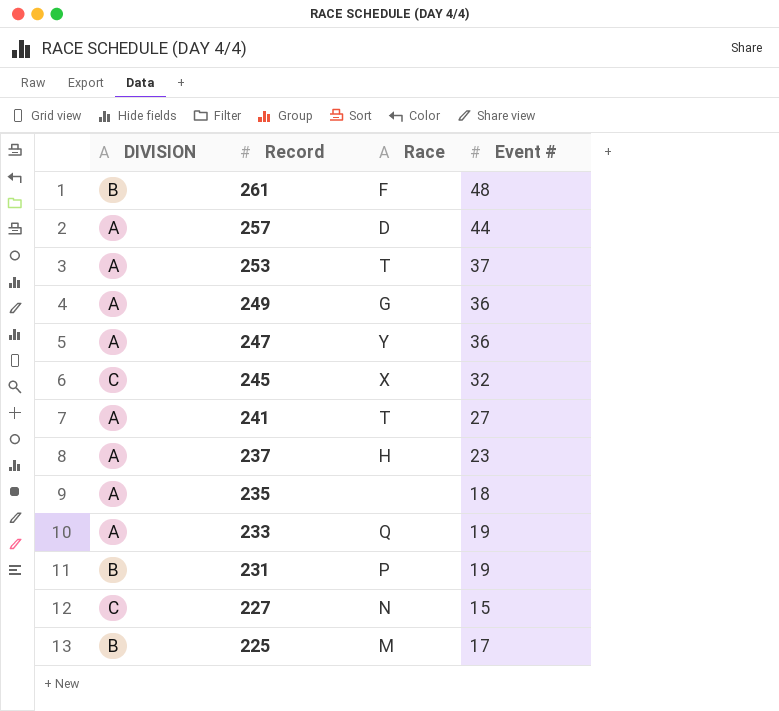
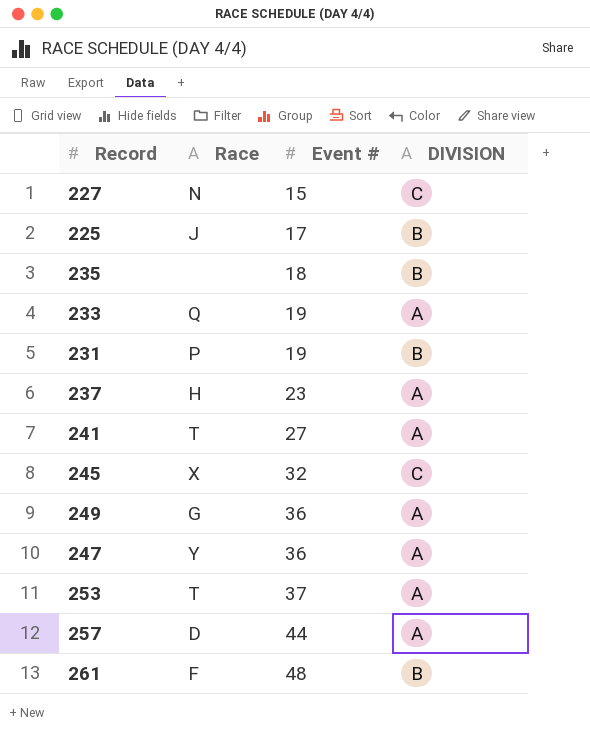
row order: Record descending -> Event # ascending
column DIVISION | position: 1 -> 4
225 | Race: M -> J
235 | DIVISION: A -> B

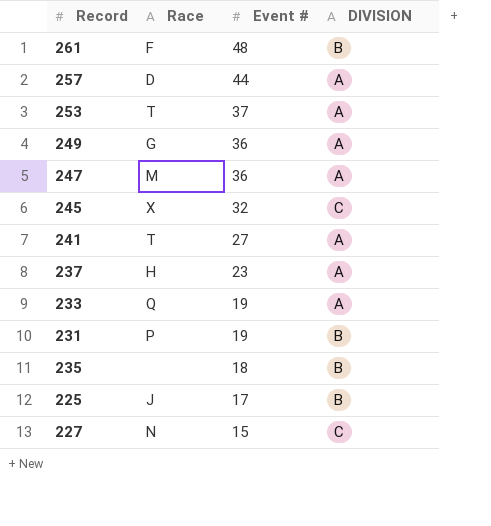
row order: Event # ascending -> Event # descending
247 | Race: Y -> M

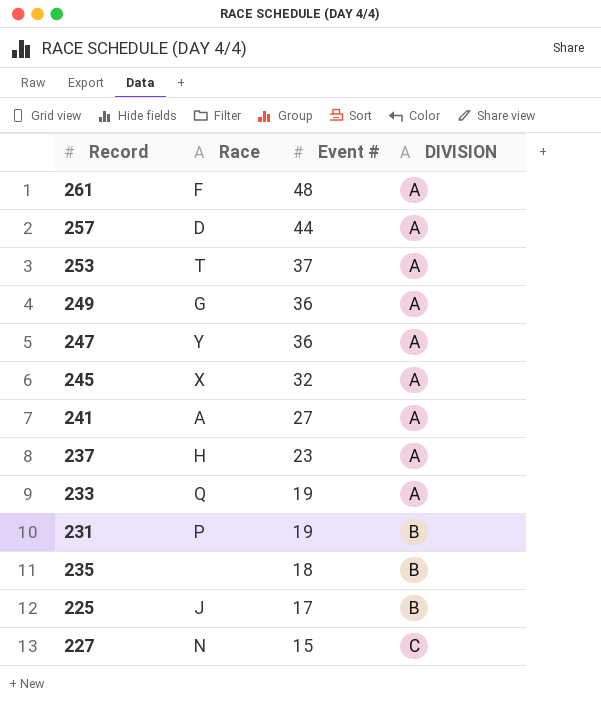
261 | DIVISION: B -> A
247 | Race: M -> Y
245 | DIVISION: C -> A
241 | Race: T -> A

